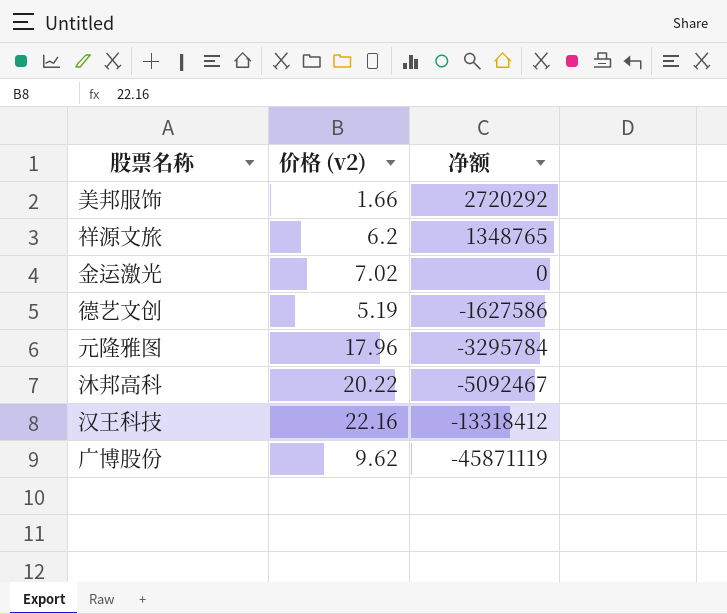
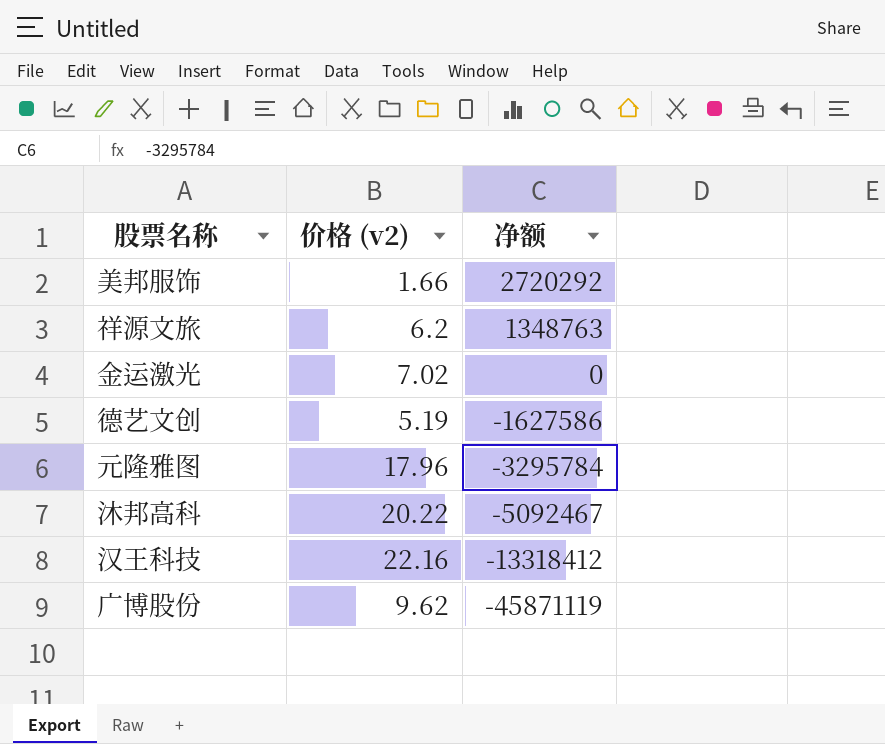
祥源文旅 | 净额: 1348765 -> 1348763

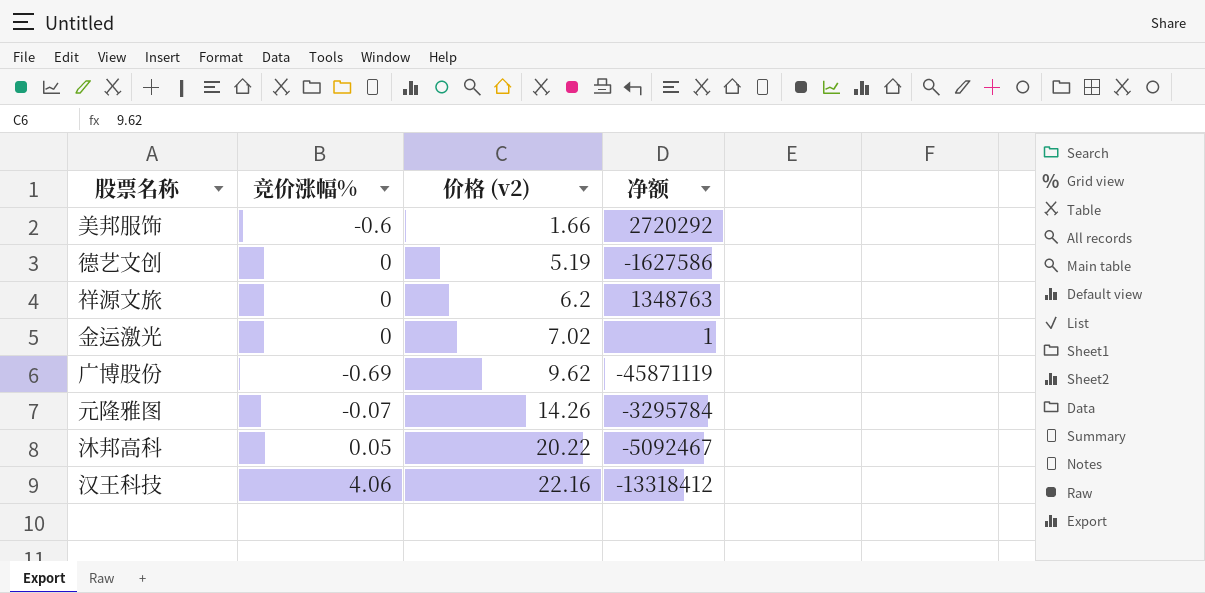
row order: 净额 descending -> 价格 (v2) ascending
column 竞价涨幅% | position: none -> 2
金运激光 | 净额: 0 -> 1
元隆雅图 | 价格 (v2): 17.96 -> 14.26

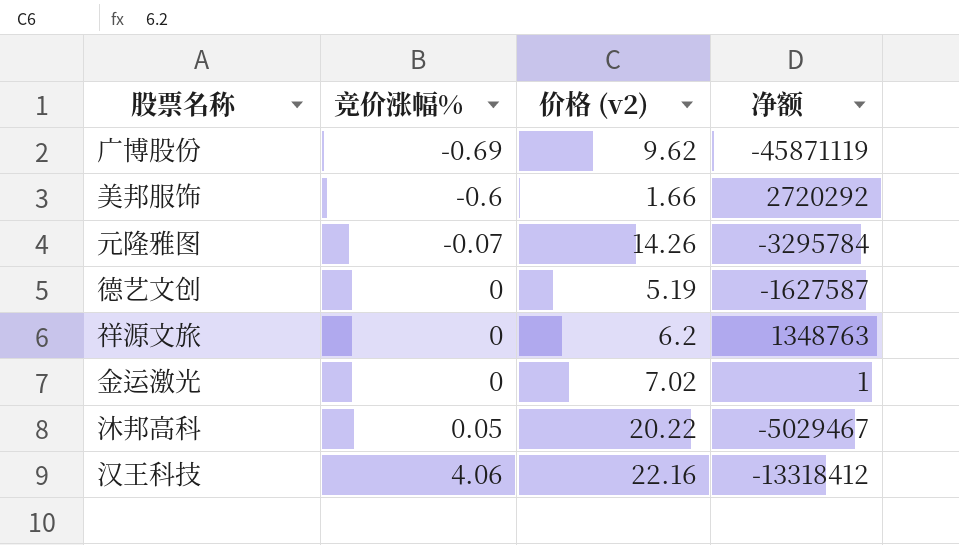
row order: 价格 (v2) ascending -> 竞价涨幅% ascending
德艺文创 | 净额: -1627586 -> -1627587
沐邦高科 | 净额: -5092467 -> -5029467

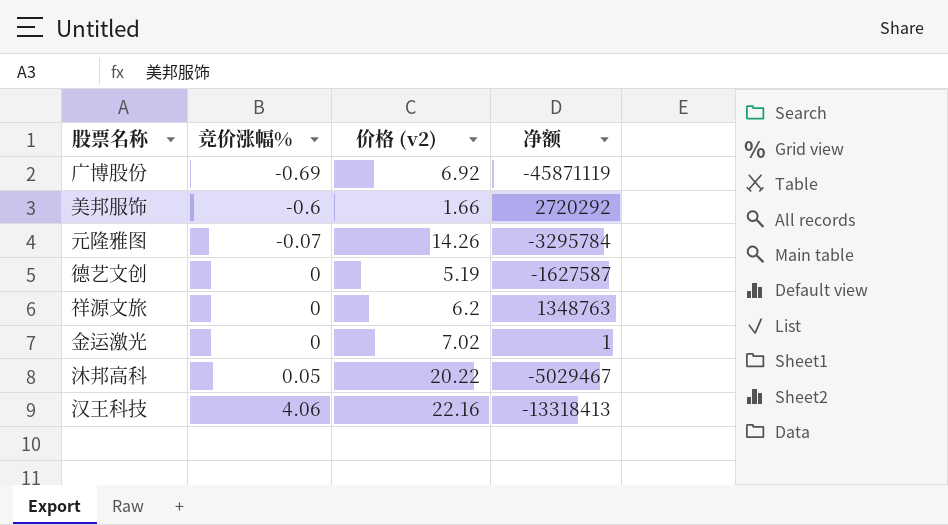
广博股份 | 价格 (v2): 9.62 -> 6.92
汉王科技 | 净额: -13318412 -> -13318413

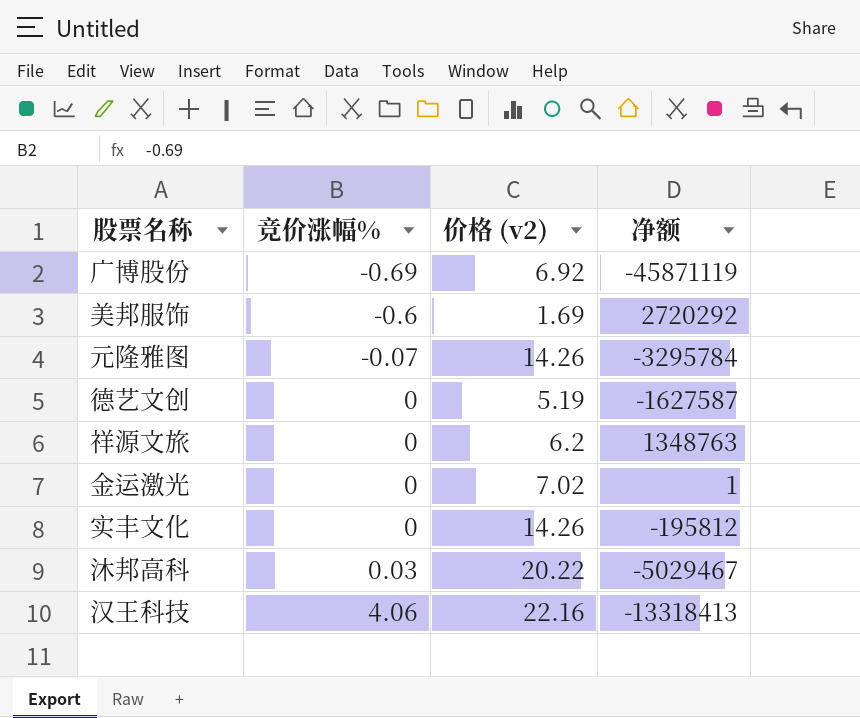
美邦服饰 | 价格 (v2): 1.66 -> 1.69
row 实丰文化: none -> 0 | 14.26 | -195812
沐邦高科 | 竞价涨幅%: 0.05 -> 0.03

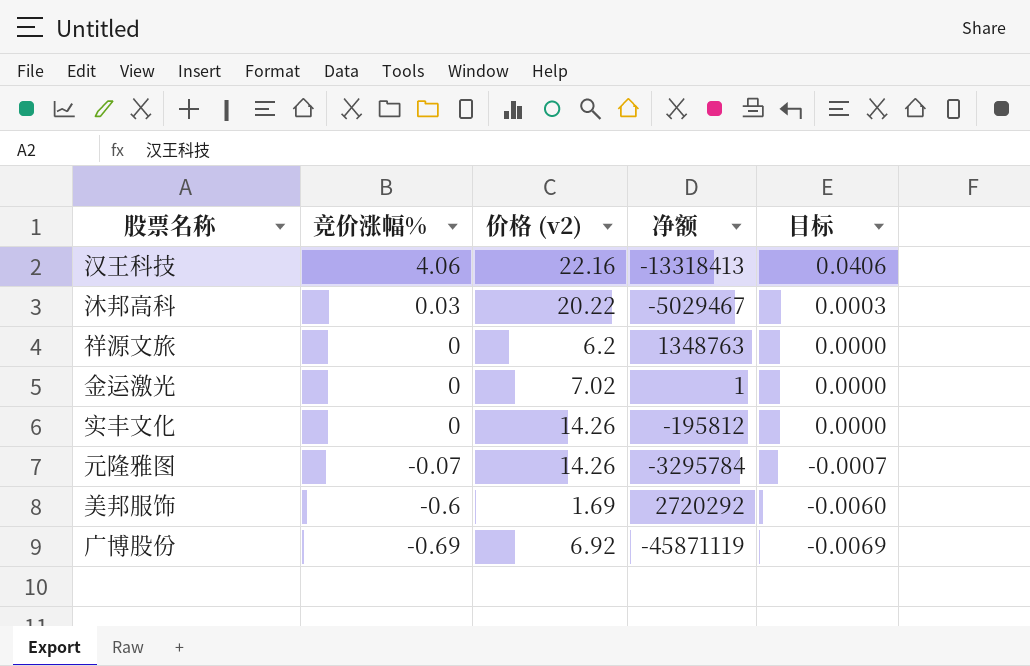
row order: 竞价涨幅% ascending -> 竞价涨幅% descending
column 目标 | formula: none -> [竞价涨幅%] * 0.01
row 德艺文创: 0 | 5.19 | -1627587 -> none

